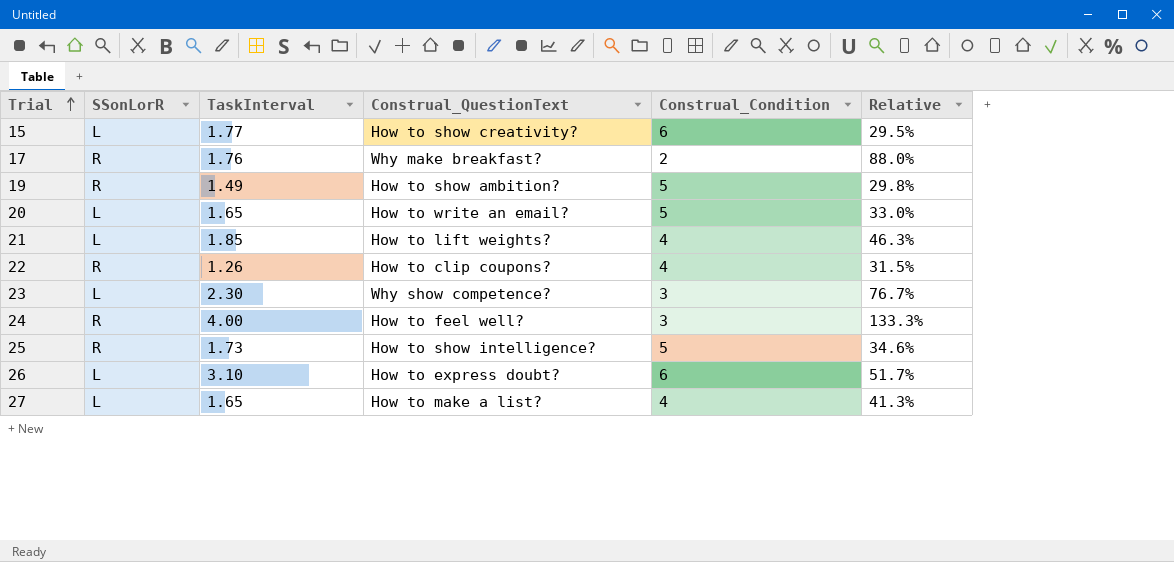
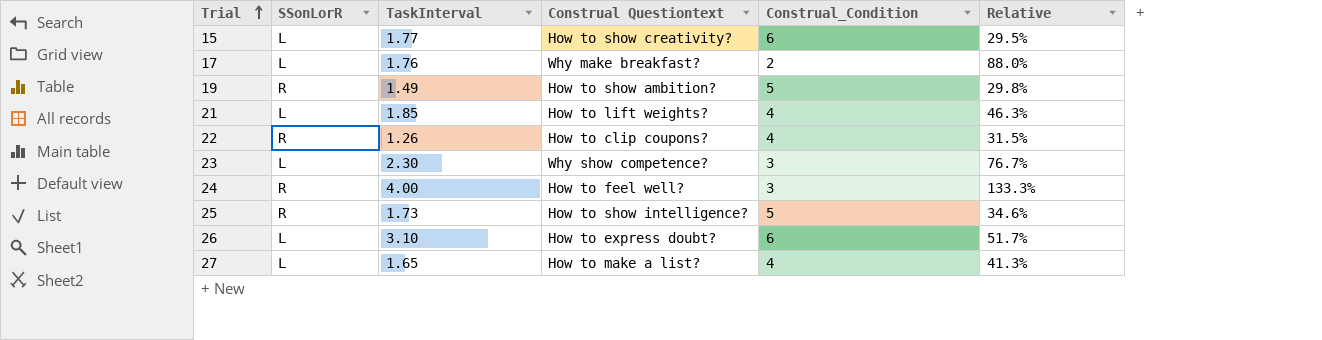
column name: Construal_QuestionText -> Construal Questiontext
row 20: L | 1.65 | How to write an email? | 5 | 33.0% -> none
17 | SSonLorR: R -> L

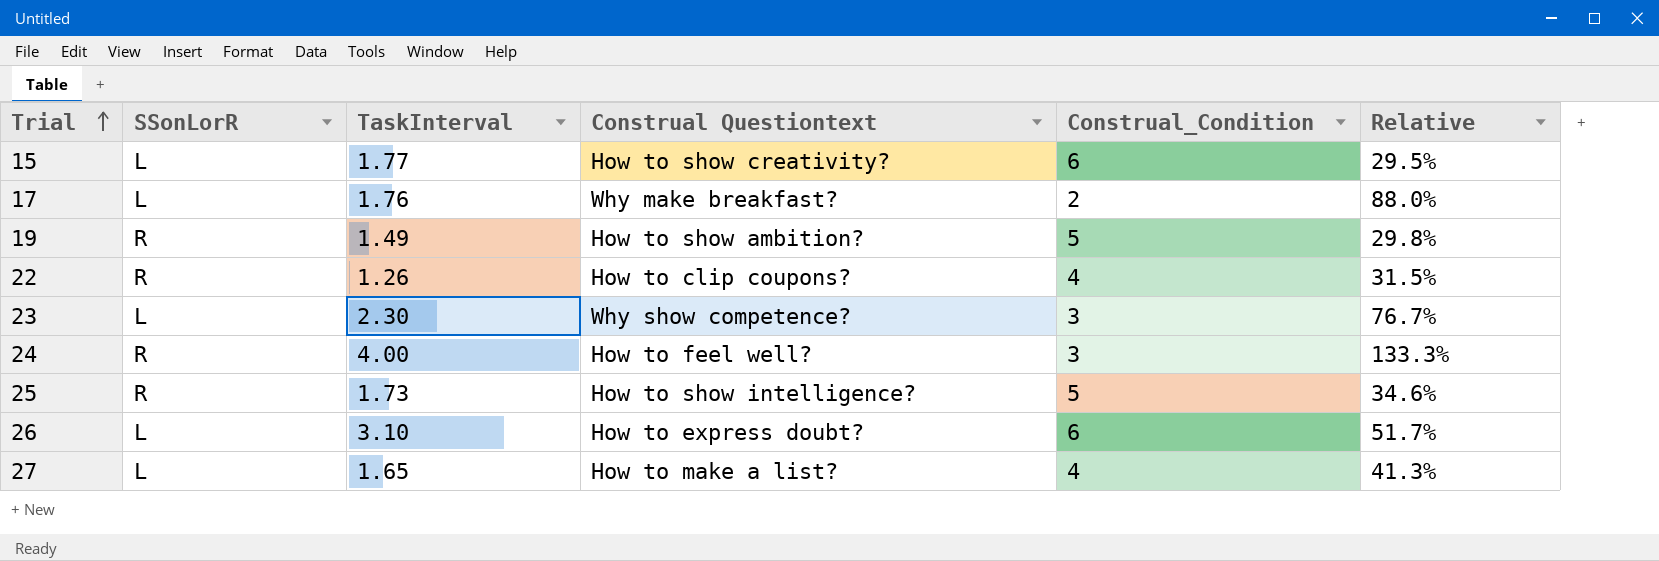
row 21: L | 1.85 | How to lift weights? | 4 | 46.3% -> none

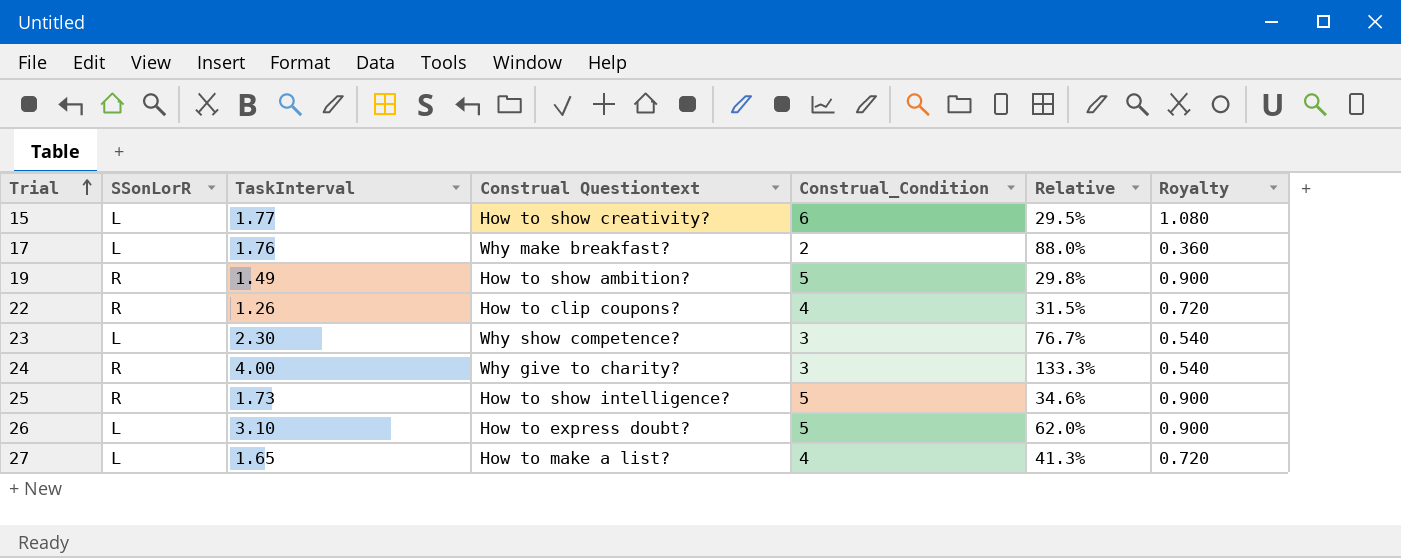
column Royalty | formula: none -> [Construal_Condition] * 0.18
24 | Construal Questiontext: How to feel well? -> Why give to charity?
26 | Construal_Condition: 6 -> 5
26 | Relative: 51.7% -> 62.0%

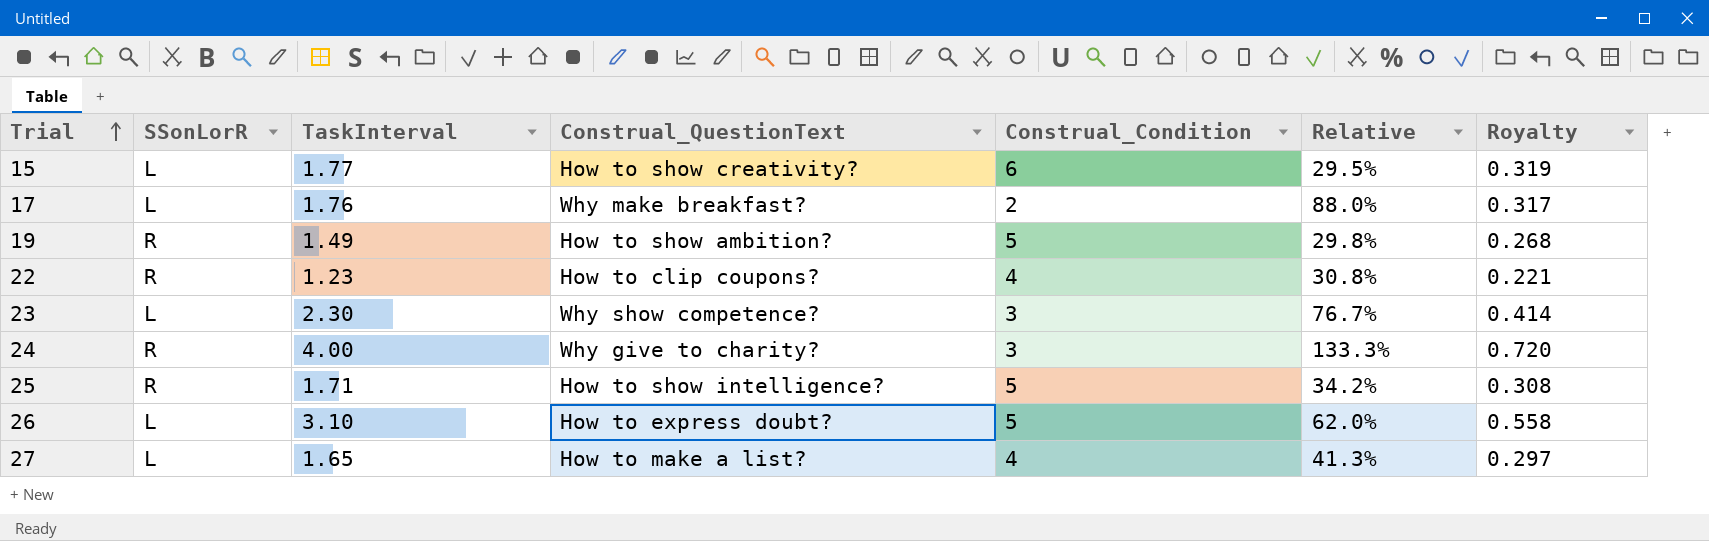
column name: Construal Questiontext -> Construal_QuestionText
column Royalty | formula: [Construal_Condition] * 0.18 -> [TaskInterval] * 0.18
22 | TaskInterval: 1.26 -> 1.23
22 | Relative: 31.5% -> 30.8%
25 | TaskInterval: 1.73 -> 1.71
25 | Relative: 34.6% -> 34.2%

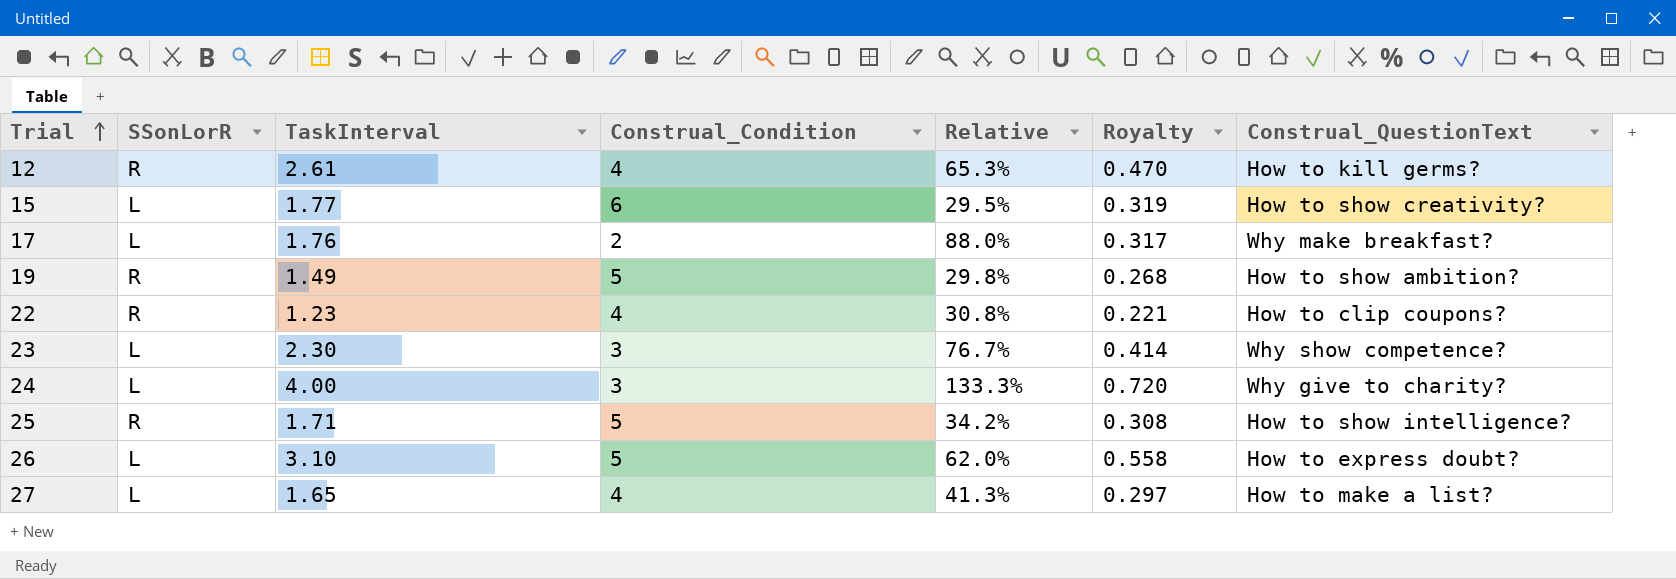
column Construal_QuestionText | position: 4 -> 7
row 12: none -> R | 2.61 | 4 | 65.3% | 0.470 | How to kill germs?
24 | SSonLorR: R -> L

